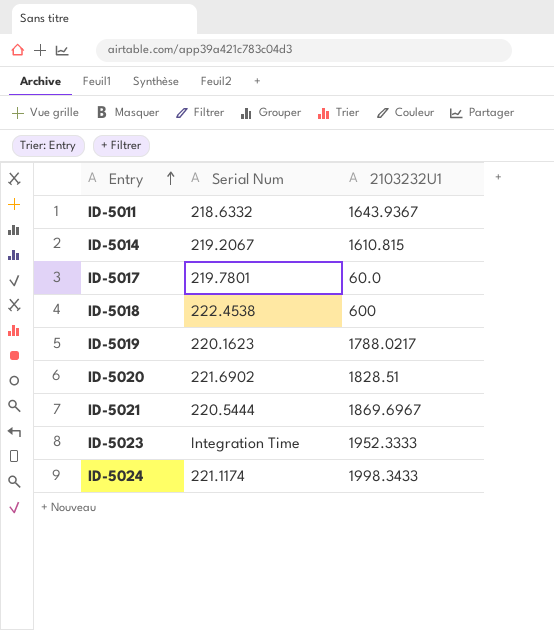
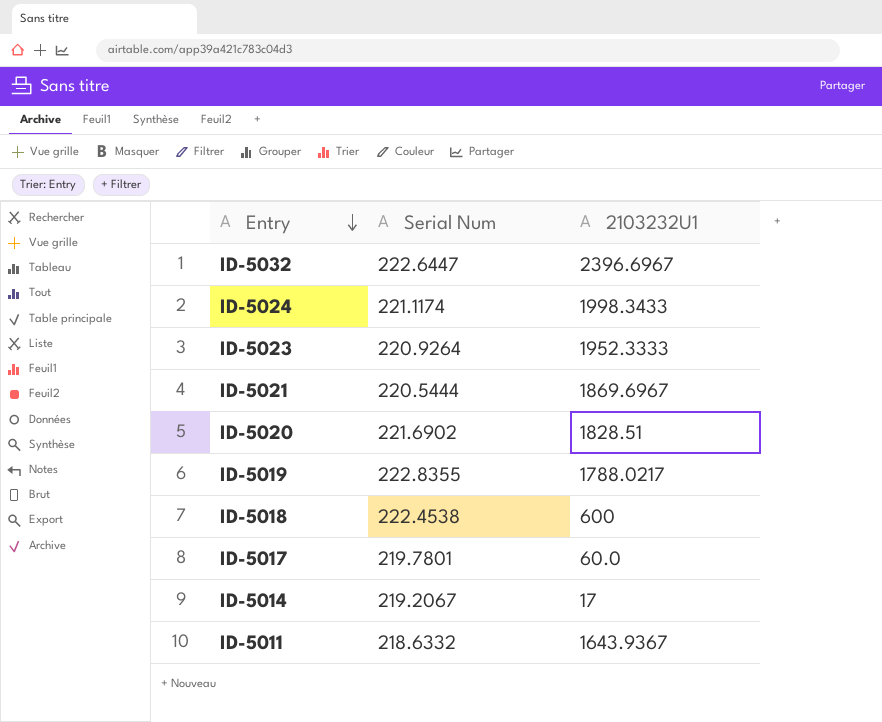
row order: Entry ascending -> Entry descending
row ID-5032: none -> 222.6447 | 2396.6967
ID-5023 | Serial Num: Integration Time -> 220.9264
ID-5019 | Serial Num: 220.1623 -> 222.8355
ID-5014 | 2103232U1: 1610.815 -> 17

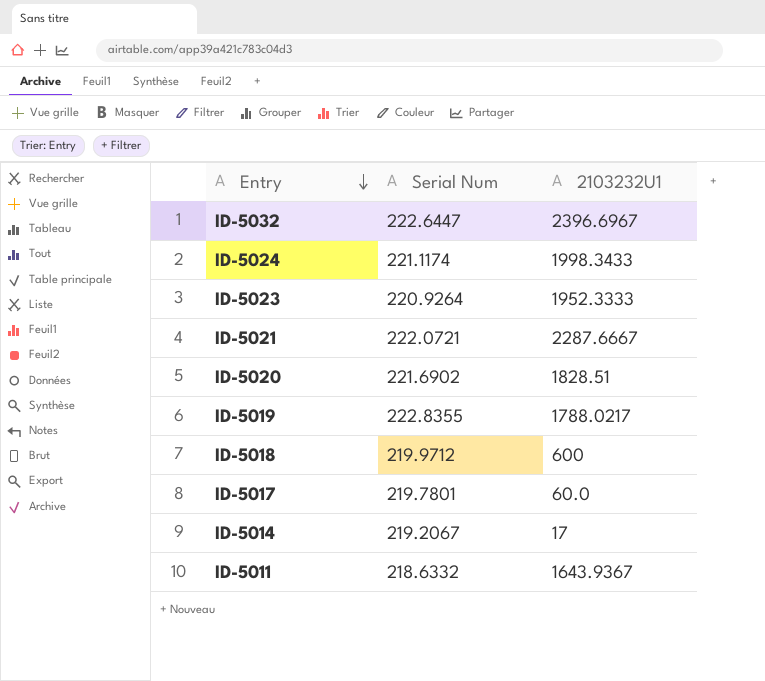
ID-5021 | Serial Num: 220.5444 -> 222.0721
ID-5021 | 2103232U1: 1869.6967 -> 2287.6667
ID-5018 | Serial Num: 222.4538 -> 219.9712

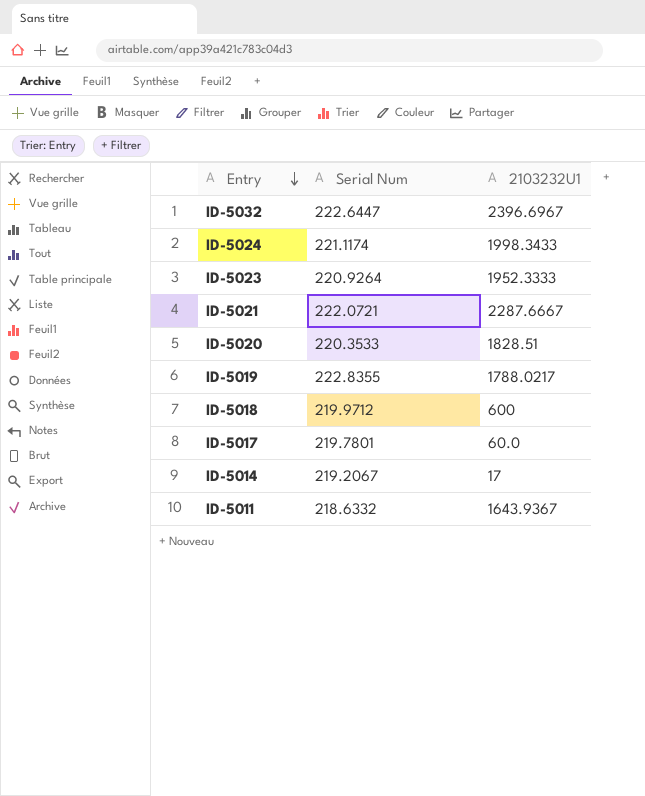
ID-5020 | Serial Num: 221.6902 -> 220.3533

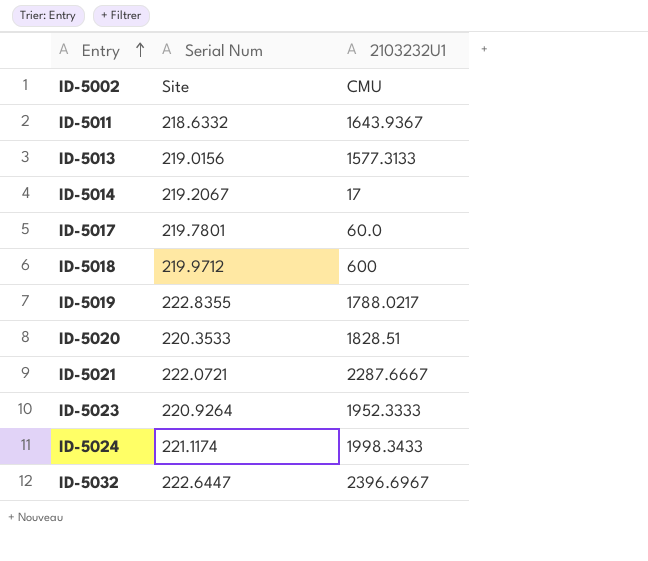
row order: Entry descending -> Entry ascending
row ID-5002: none -> Site | CMU
row ID-5013: none -> 219.0156 | 1577.3133

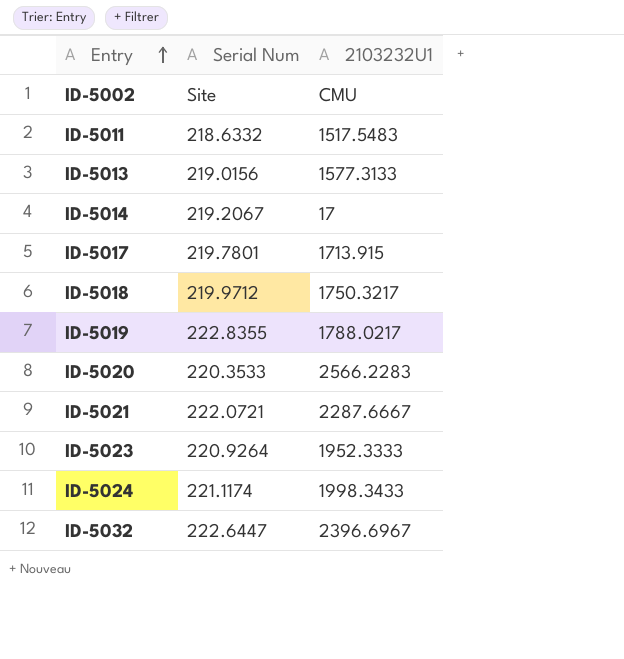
ID-5011 | 2103232U1: 1643.9367 -> 1517.5483
ID-5017 | 2103232U1: 60.0 -> 1713.915
ID-5018 | 2103232U1: 600 -> 1750.3217
ID-5020 | 2103232U1: 1828.51 -> 2566.2283

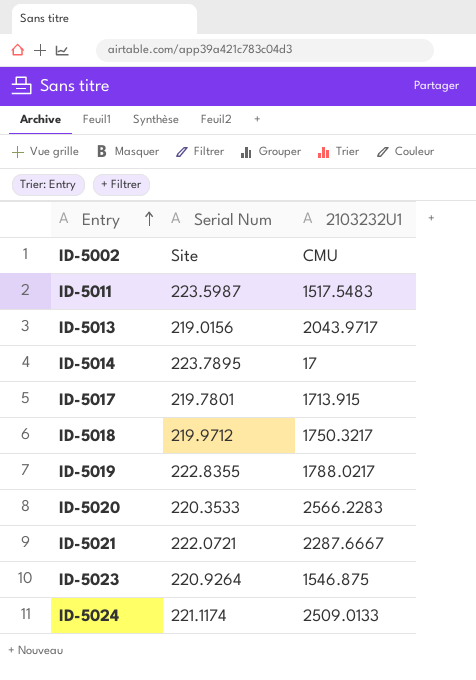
row ID-5032: 222.6447 | 2396.6967 -> none
ID-5011 | Serial Num: 218.6332 -> 223.5987
ID-5013 | 2103232U1: 1577.3133 -> 2043.9717
ID-5014 | Serial Num: 219.2067 -> 223.7895
ID-5023 | 2103232U1: 1952.3333 -> 1546.875
ID-5024 | 2103232U1: 1998.3433 -> 2509.0133

